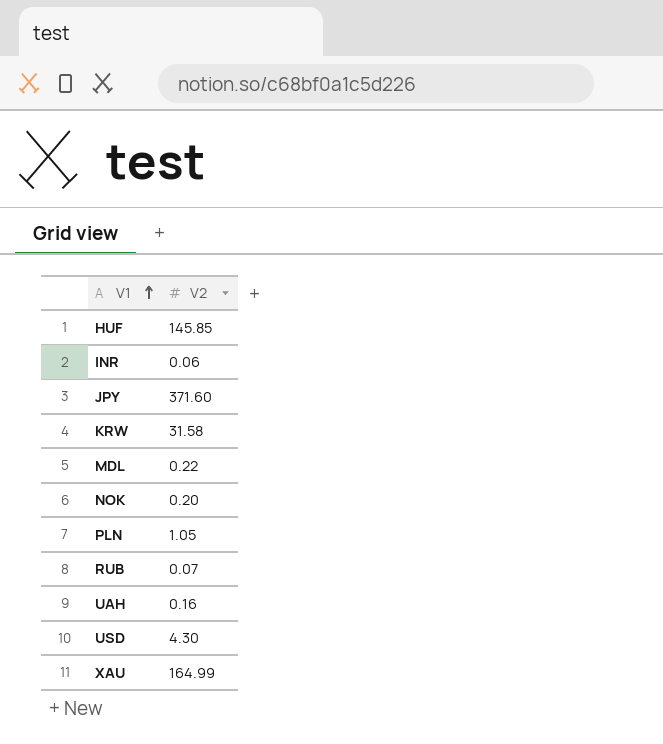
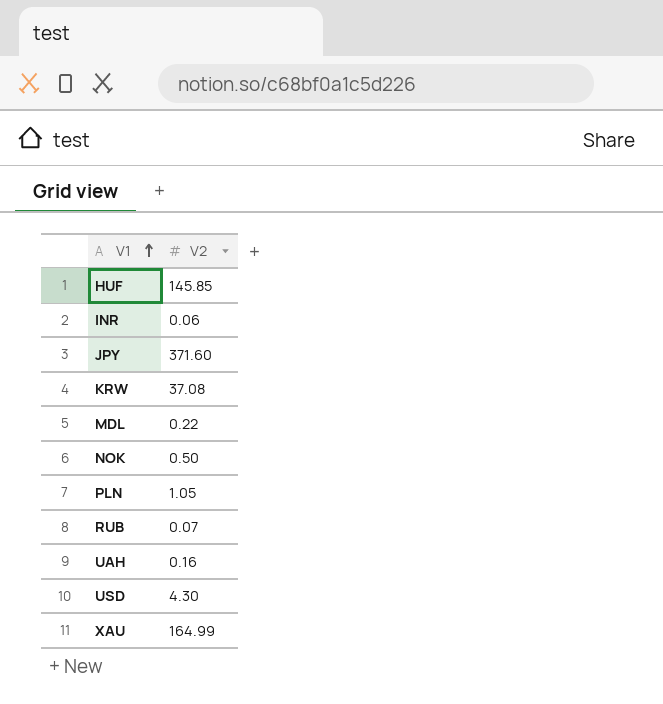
KRW | V2: 31.58 -> 37.08
NOK | V2: 0.20 -> 0.50

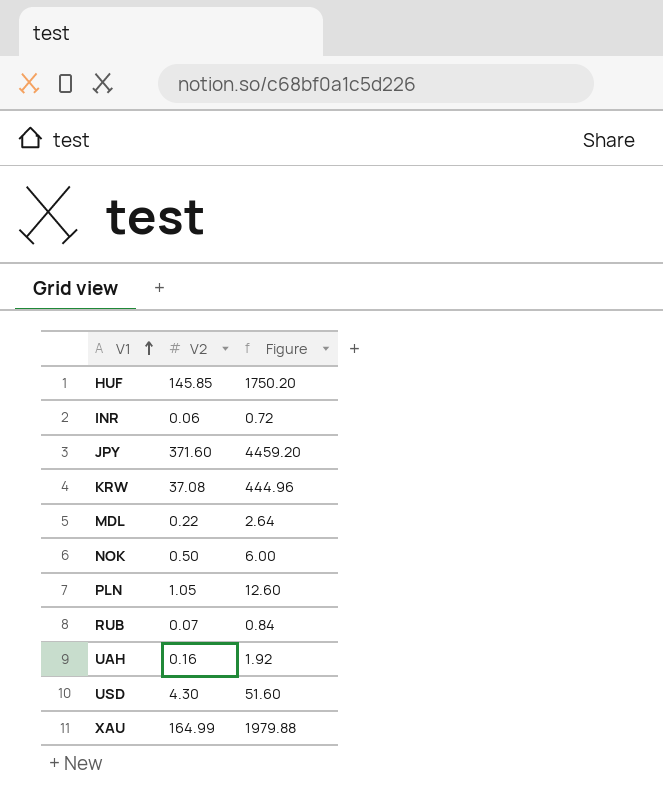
column Figure | formula: none -> [V2] * 12

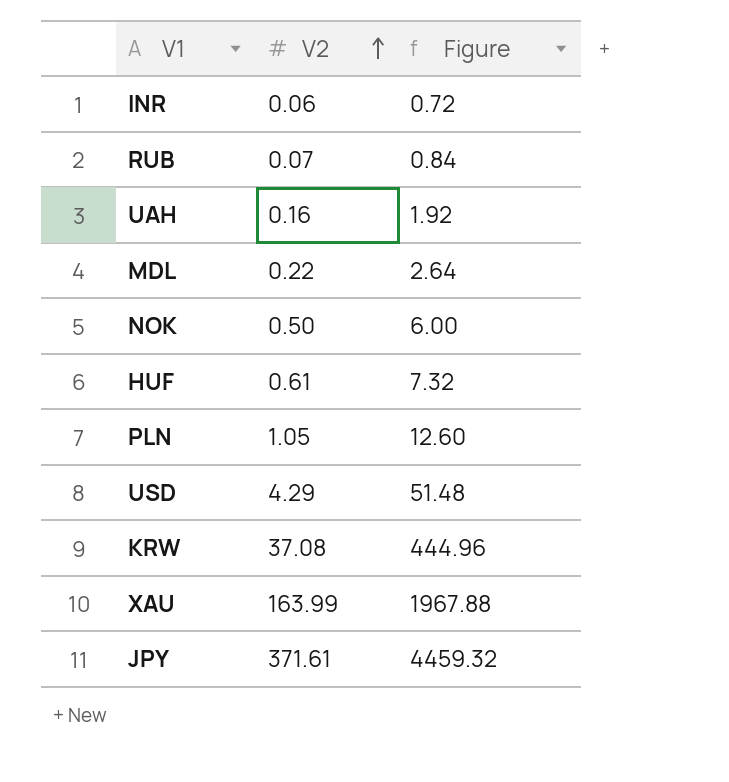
row order: V1 ascending -> V2 ascending
HUF | V2: 145.85 -> 0.61
HUF | Figure: 1750.20 -> 7.32
USD | V2: 4.30 -> 4.29
USD | Figure: 51.60 -> 51.48
XAU | V2: 164.99 -> 163.99
XAU | Figure: 1979.88 -> 1967.88
JPY | V2: 371.60 -> 371.61
JPY | Figure: 4459.20 -> 4459.32

